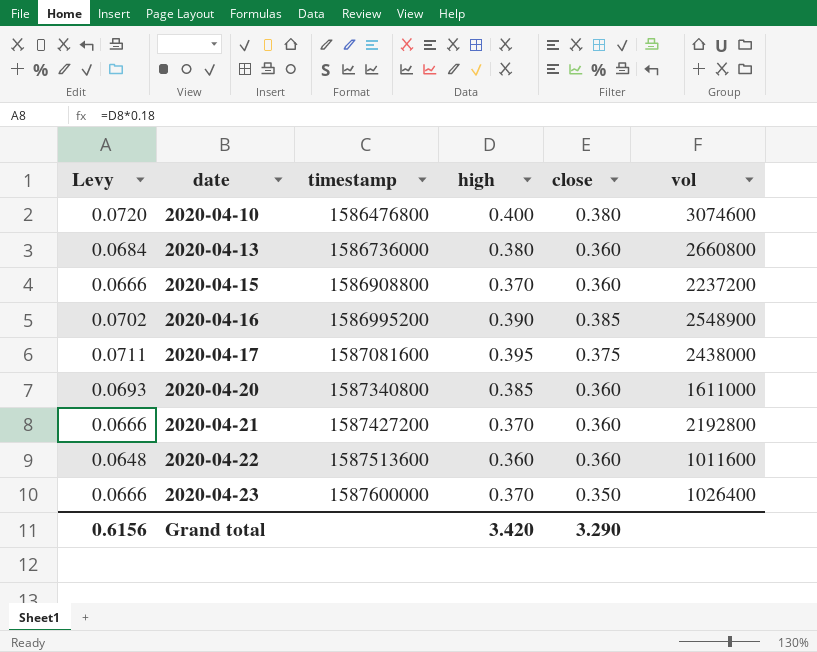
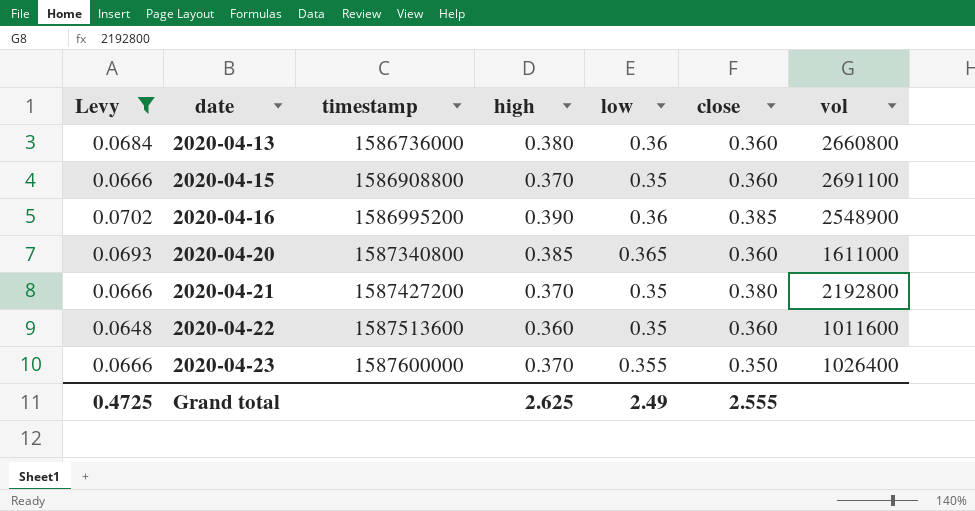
filter: none -> Levy <= 0.0702
column low | position: none -> 5
2020-04-15 | vol: 2237200 -> 2691100
2020-04-21 | close: 0.360 -> 0.380
Grand total | Levy: 0.6156 -> 0.4725
Grand total | high: 3.420 -> 2.625
Grand total | close: 3.290 -> 2.555

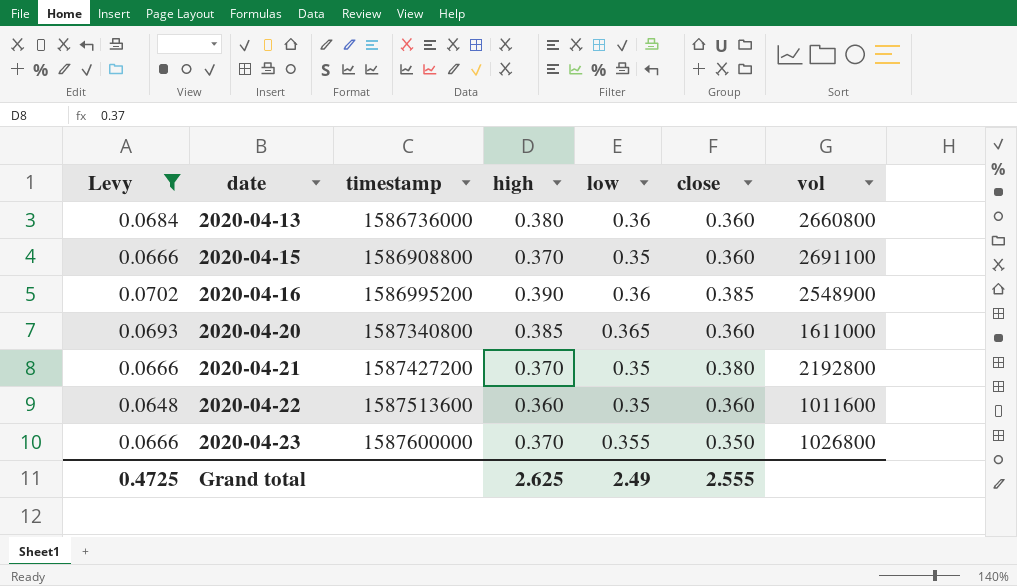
2020-04-23 | vol: 1026400 -> 1026800

